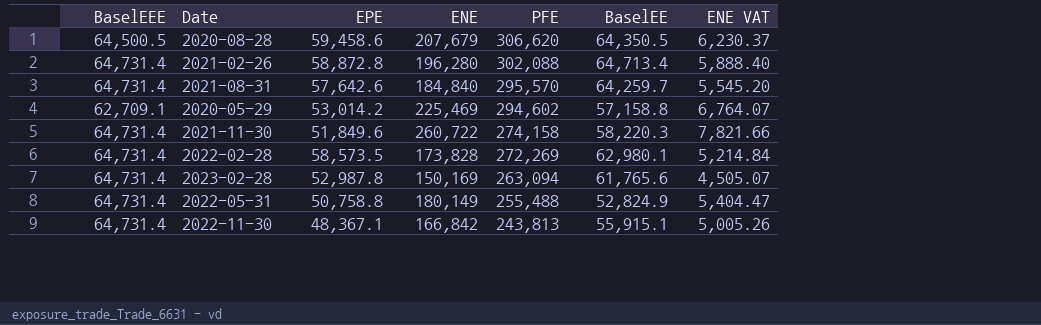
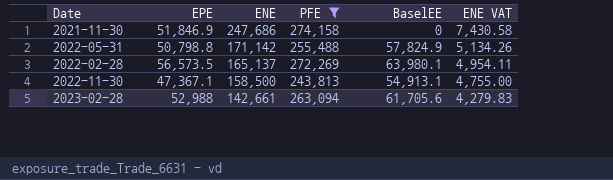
filter: none -> PFE <= 274,158
row order: PFE descending -> ENE descending
column BaselEEE | position: 1 -> none
2021-11-30 | EPE: 51,849.6 -> 51,846.9
2021-11-30 | ENE: 260,722 -> 247,686
2021-11-30 | BaselEE: 58,220.3 -> 0
2021-11-30 | ENE VAT: 7,821.66 -> 7,430.58
2022-05-31 | EPE: 50,758.8 -> 50,798.8
2022-05-31 | ENE: 180,149 -> 171,142
2022-05-31 | BaselEE: 52,824.9 -> 57,824.9
2022-05-31 | ENE VAT: 5,404.47 -> 5,134.26
2022-02-28 | EPE: 58,573.5 -> 56,573.5
2022-02-28 | ENE: 173,828 -> 165,137
2022-02-28 | BaselEE: 62,980.1 -> 63,980.1
2022-02-28 | ENE VAT: 5,214.84 -> 4,954.11
2022-11-30 | EPE: 48,367.1 -> 47,367.1
2022-11-30 | ENE: 166,842 -> 158,500
2022-11-30 | BaselEE: 55,915.1 -> 54,913.1
2022-11-30 | ENE VAT: 5,005.26 -> 4,755.00
2023-02-28 | EPE: 52,987.8 -> 52,988
2023-02-28 | ENE: 150,169 -> 142,661
2023-02-28 | BaselEE: 61,765.6 -> 61,705.6
2023-02-28 | ENE VAT: 4,505.07 -> 4,279.83

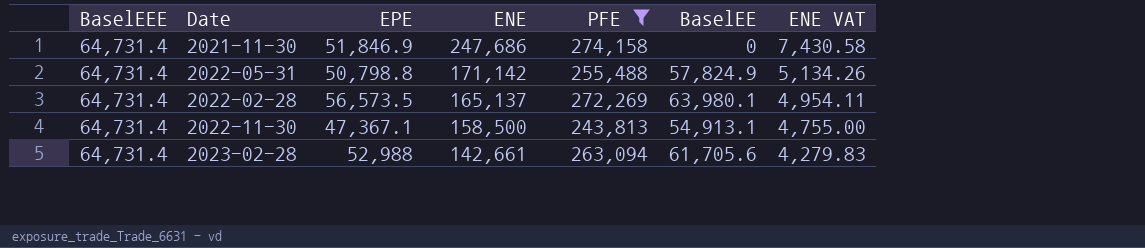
column BaselEEE | position: none -> 1

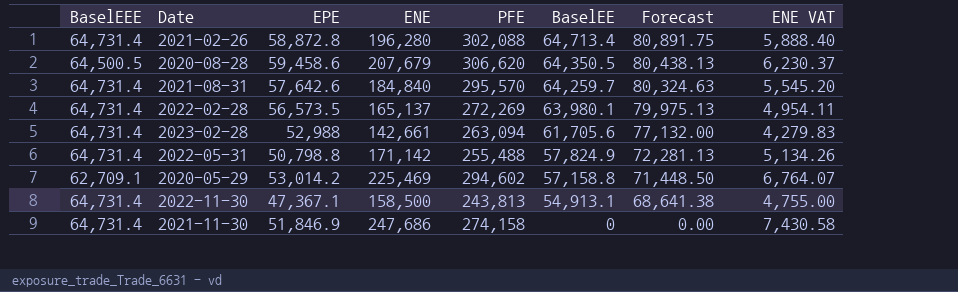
filter: PFE <= 274,158 -> none
row order: ENE descending -> BaselEE descending
column Forecast | formula: none -> [BaselEE] * 1.25

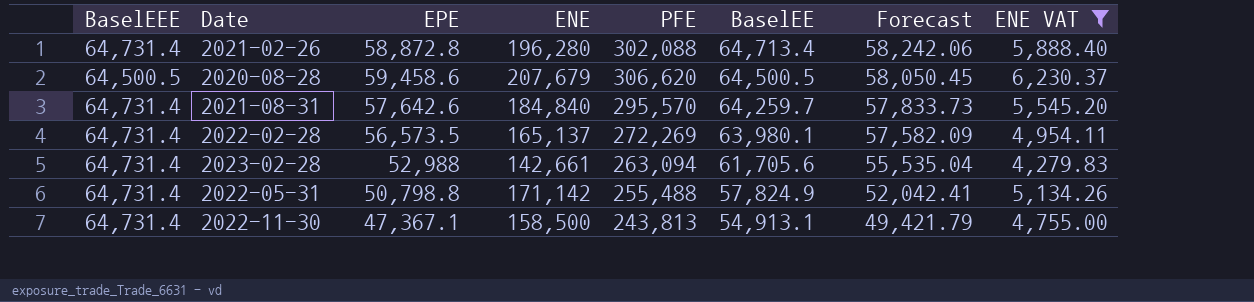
filter: none -> ENE VAT <= 6,230.37
column Forecast | formula: [BaselEE] * 1.25 -> [BaselEE] * 0.9
2020-08-28 | BaselEE: 64,350.5 -> 64,500.5

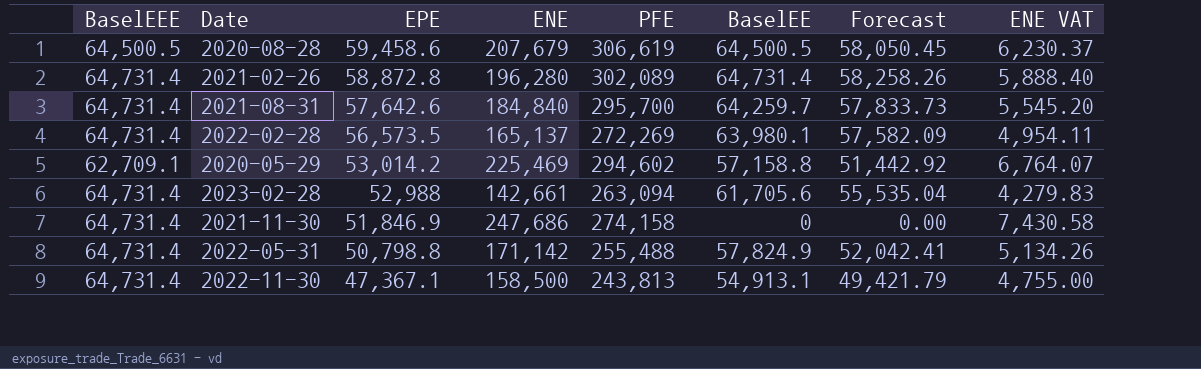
filter: ENE VAT <= 6,230.37 -> none
row order: BaselEE descending -> EPE descending
2020-08-28 | PFE: 306,620 -> 306,619
2021-02-26 | PFE: 302,088 -> 302,089
2021-02-26 | BaselEE: 64,713.4 -> 64,731.4
2021-02-26 | Forecast: 58,242.06 -> 58,258.26
2021-08-31 | PFE: 295,570 -> 295,700

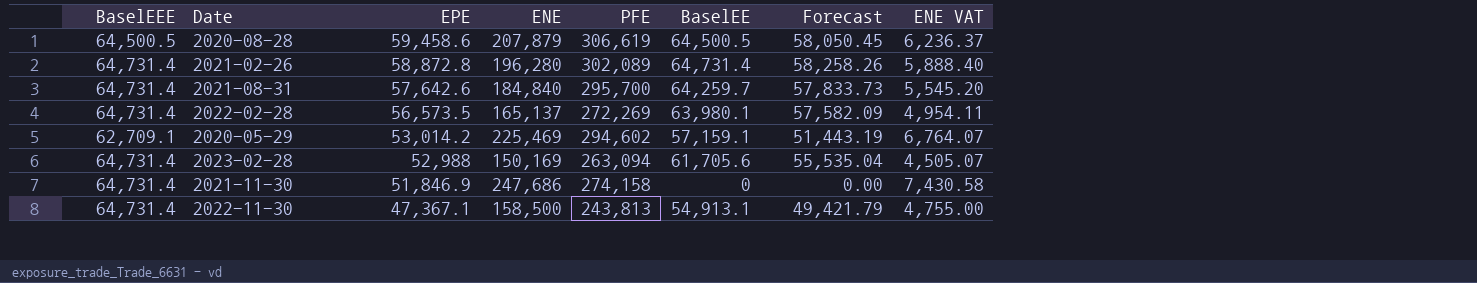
row 2022-05-31: 64,731.4 | 50,798.8 | 171,142 | 255,488 | 57,824.9 | 52,042.41 | 5,134.26 -> none
2020-08-28 | ENE: 207,679 -> 207,879
2020-08-28 | ENE VAT: 6,230.37 -> 6,236.37
2020-05-29 | BaselEE: 57,158.8 -> 57,159.1
2020-05-29 | Forecast: 51,442.92 -> 51,443.19
2023-02-28 | ENE: 142,661 -> 150,169
2023-02-28 | ENE VAT: 4,279.83 -> 4,505.07

